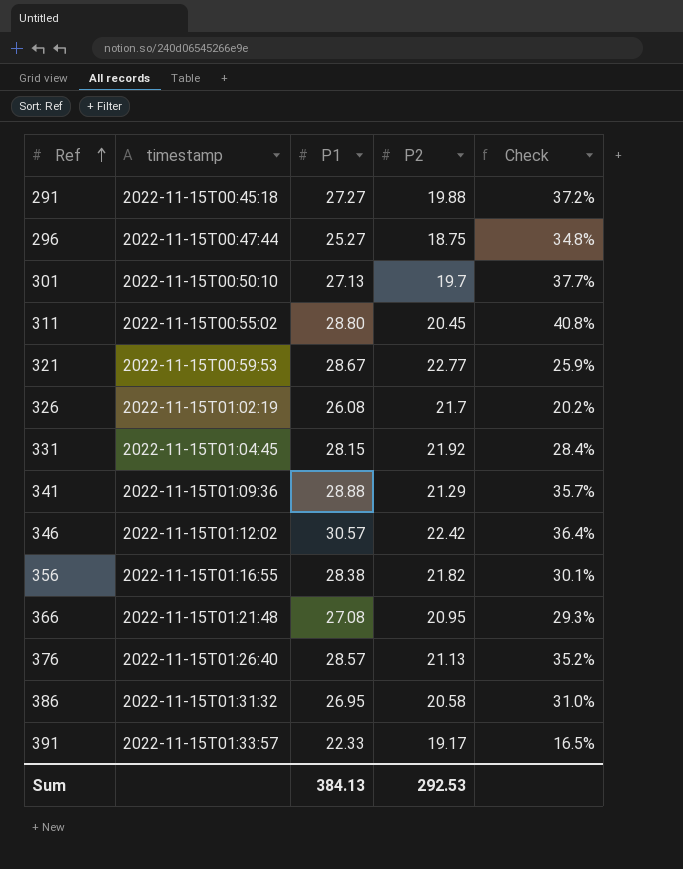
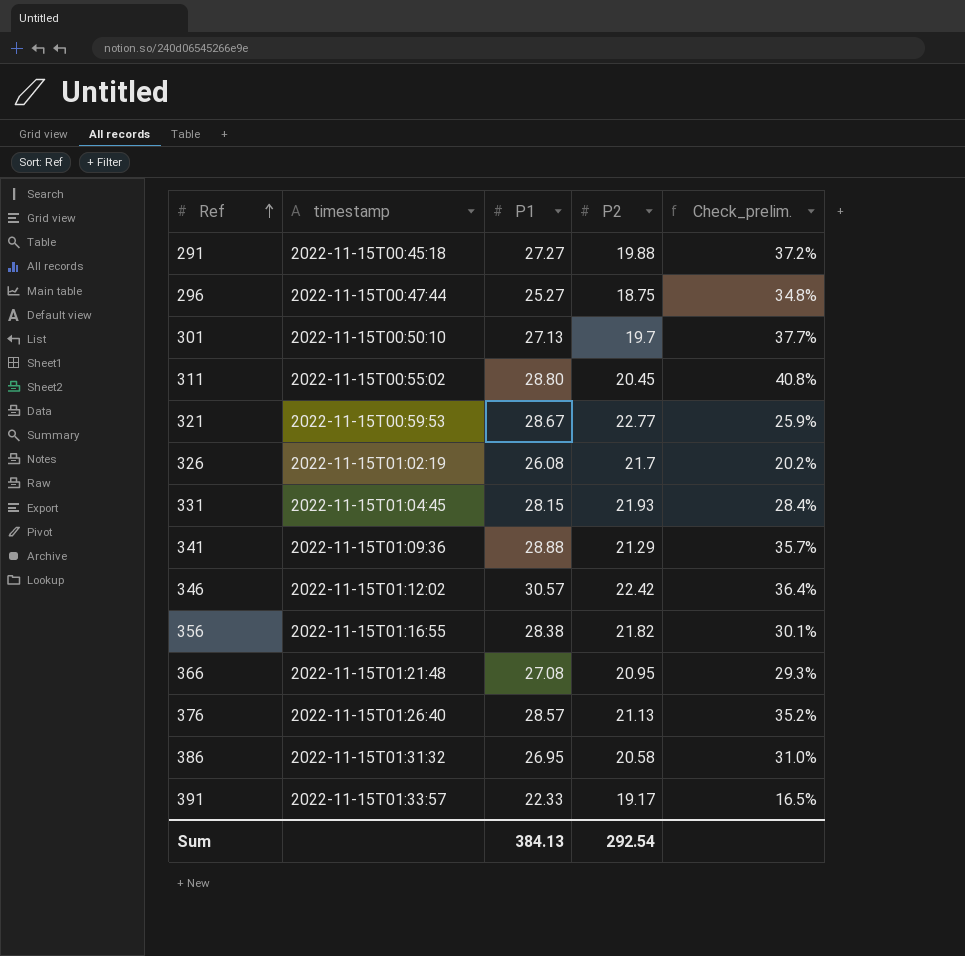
column name: Check -> Check_prelim.
331 | P2: 21.92 -> 21.93
Sum | P2: 292.53 -> 292.54

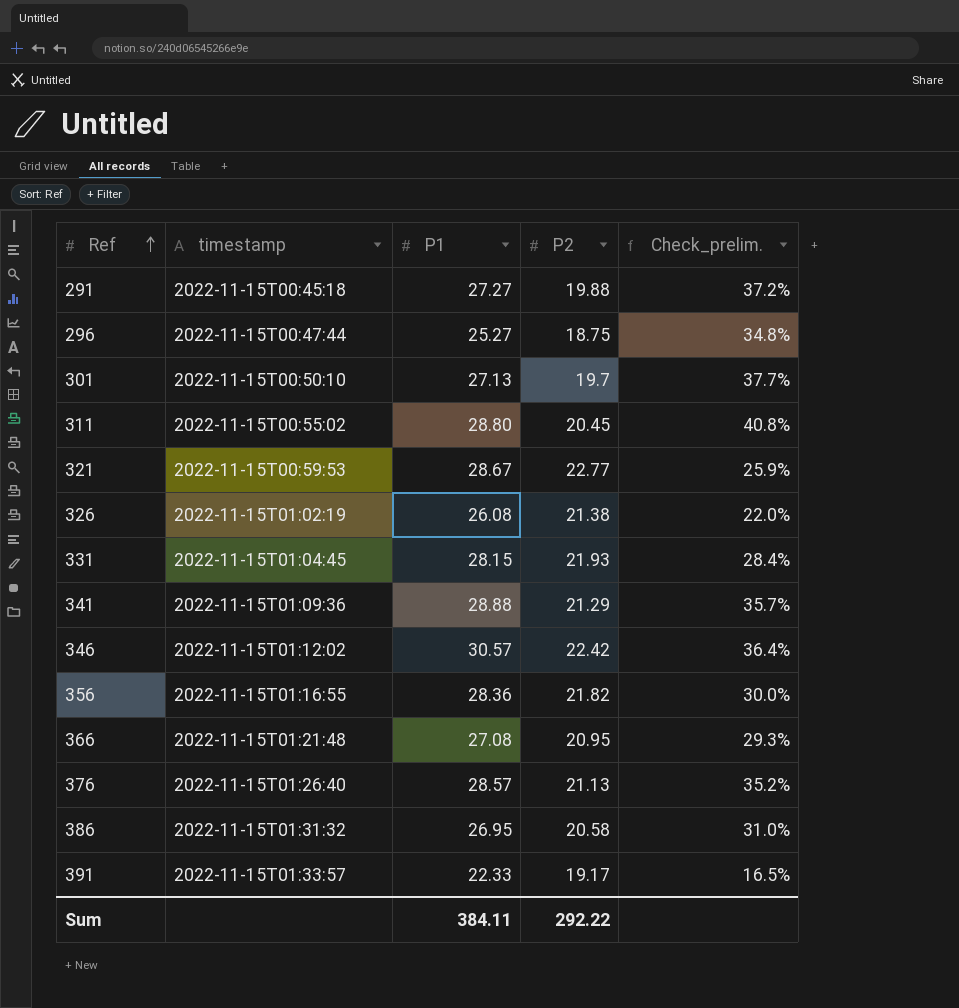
326 | P2: 21.7 -> 21.38
326 | Check_prelim.: 20.2% -> 22.0%
356 | P1: 28.38 -> 28.36
356 | Check_prelim.: 30.1% -> 30.0%
Sum | P1: 384.13 -> 384.11
Sum | P2: 292.54 -> 292.22

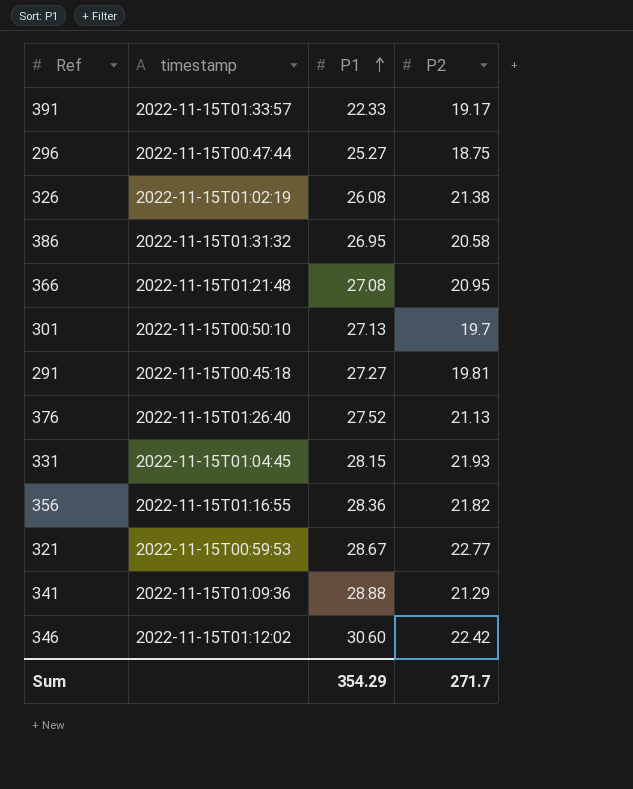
row order: Ref ascending -> P1 ascending
column Check_prelim. | formula: ([P1] - [P2]) / [P2] -> none
row 311: 2022-11-15T00:55:02 | 28.80 | 20.45 | 40.8% -> none
291 | P2: 19.88 -> 19.81
376 | P1: 28.57 -> 27.52
346 | P1: 30.57 -> 30.60
Sum | P1: 384.11 -> 354.29
Sum | P2: 292.22 -> 271.7

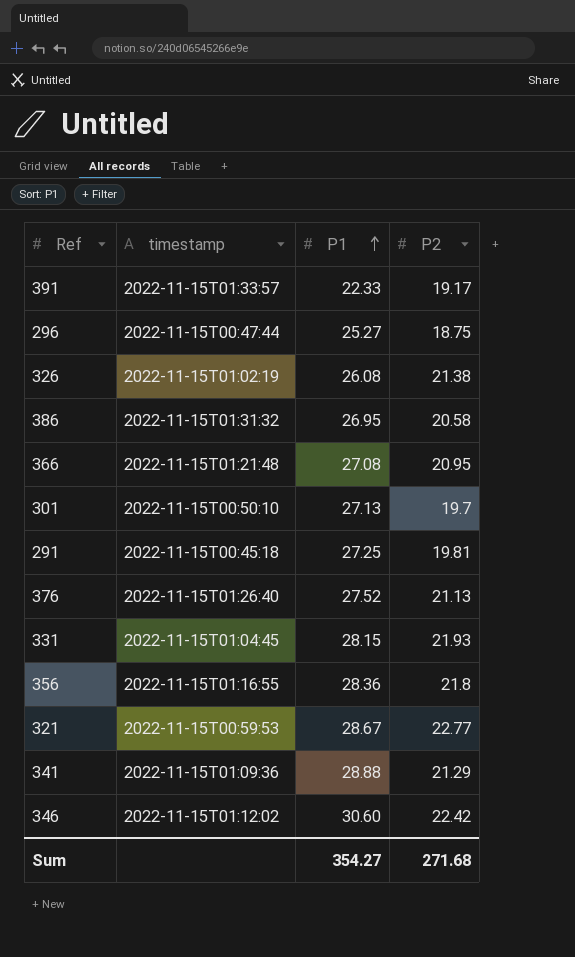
291 | P1: 27.27 -> 27.25
356 | P2: 21.82 -> 21.8
Sum | P1: 354.29 -> 354.27
Sum | P2: 271.7 -> 271.68

